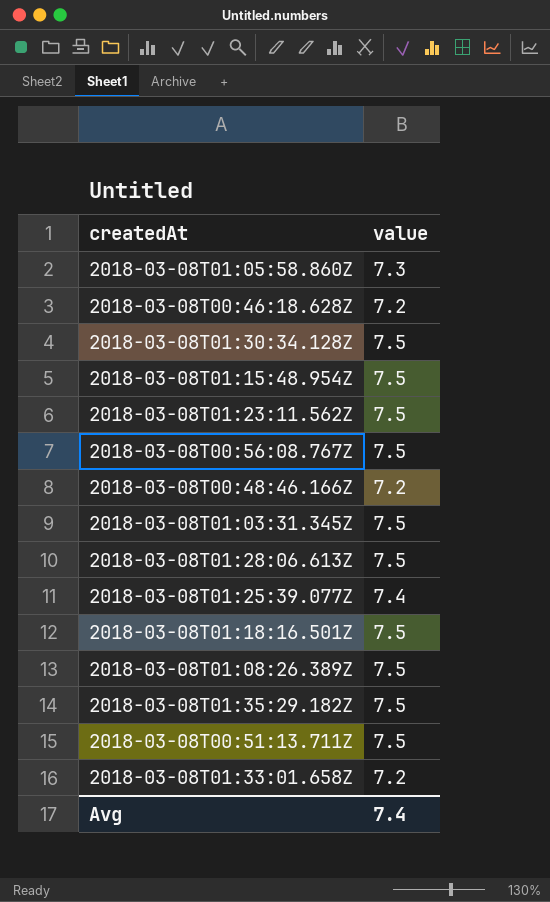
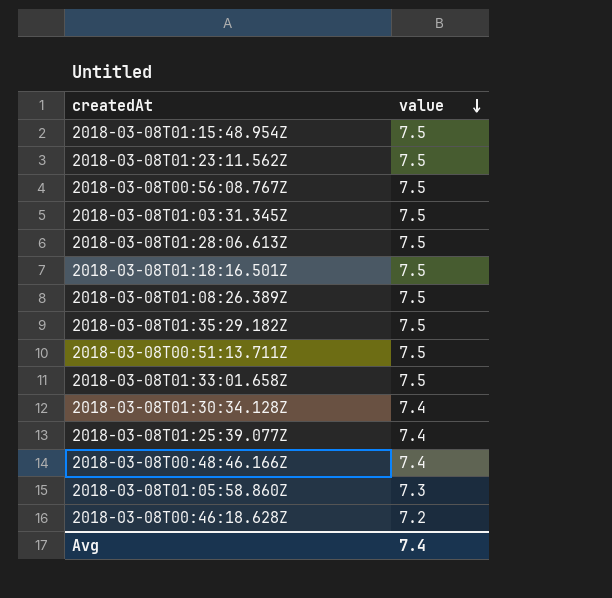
row order: none -> value descending
2018-03-08T01:33:01.658Z | value: 7.2 -> 7.5
2018-03-08T01:30:34.128Z | value: 7.5 -> 7.4
2018-03-08T00:48:46.166Z | value: 7.2 -> 7.4

